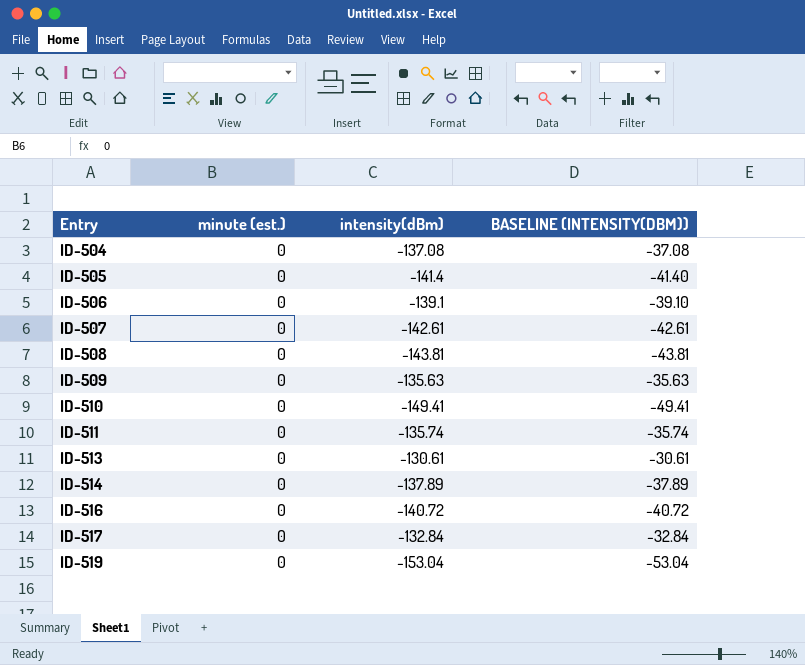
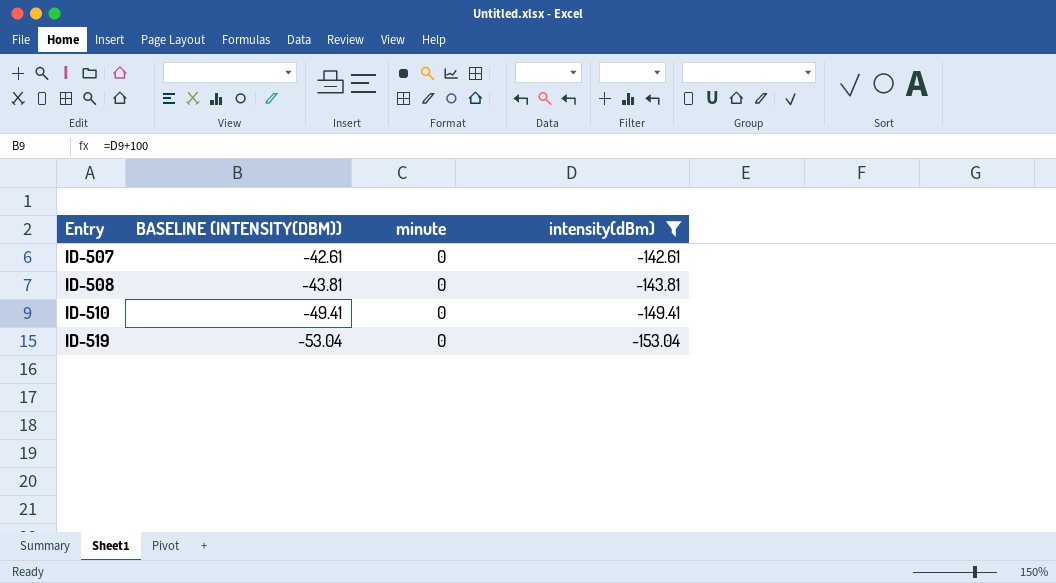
filter: none -> intensity(dBm) <= -142.61
column BASELINE (INTENSITY(DBM)) | position: 4 -> 2
column name: minute (est.) -> minute

